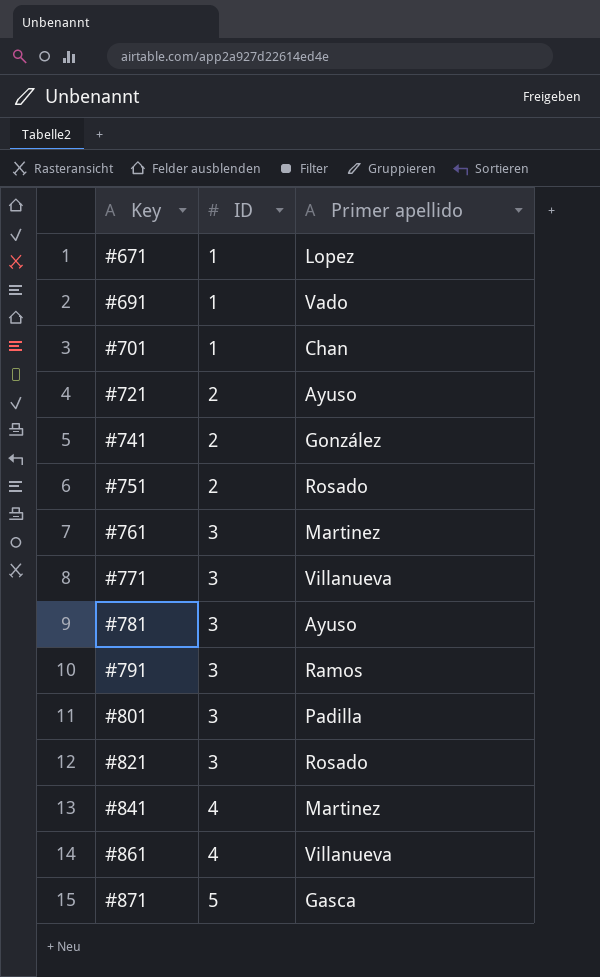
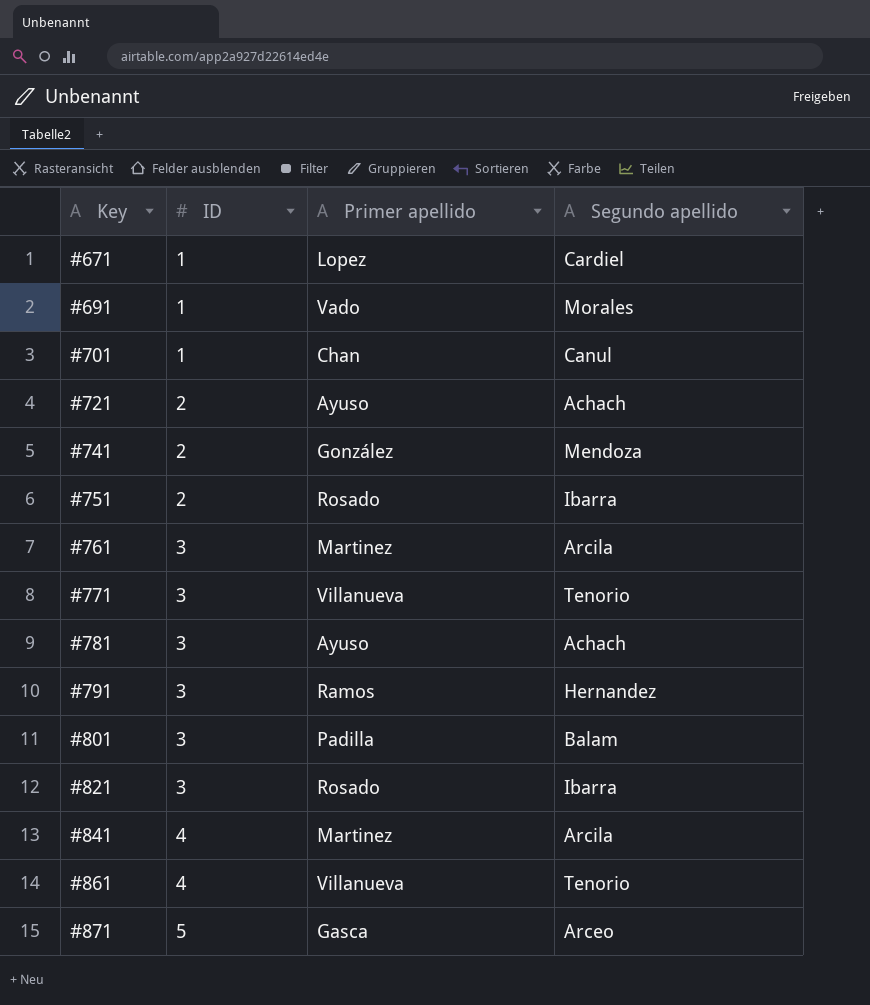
column Segundo apellido | position: none -> 4

